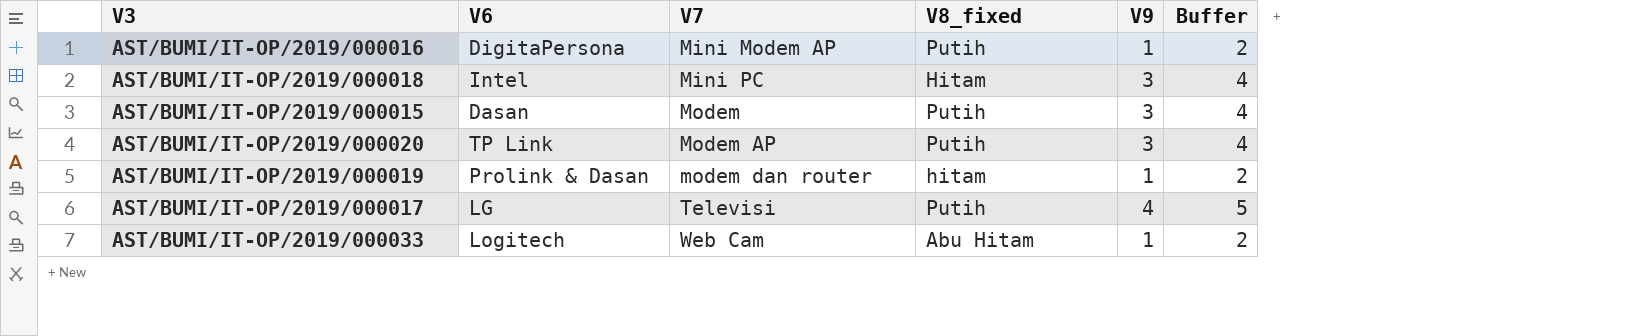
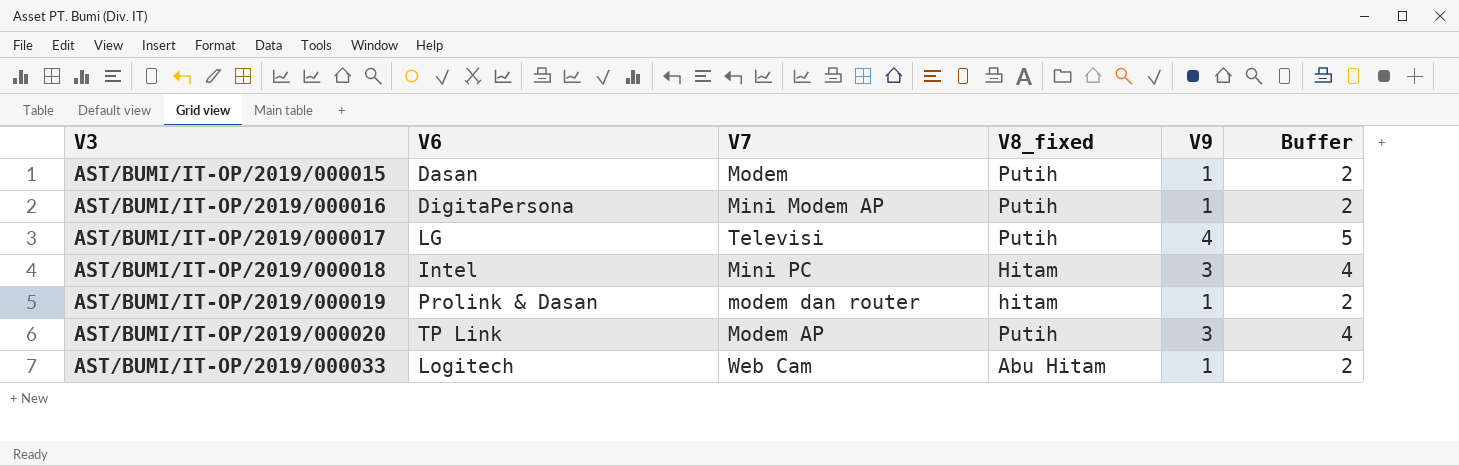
row order: V7 ascending -> V3 ascending
AST/BUMI/IT-OP/2019/000015 | V9: 3 -> 1
AST/BUMI/IT-OP/2019/000015 | Buffer: 4 -> 2

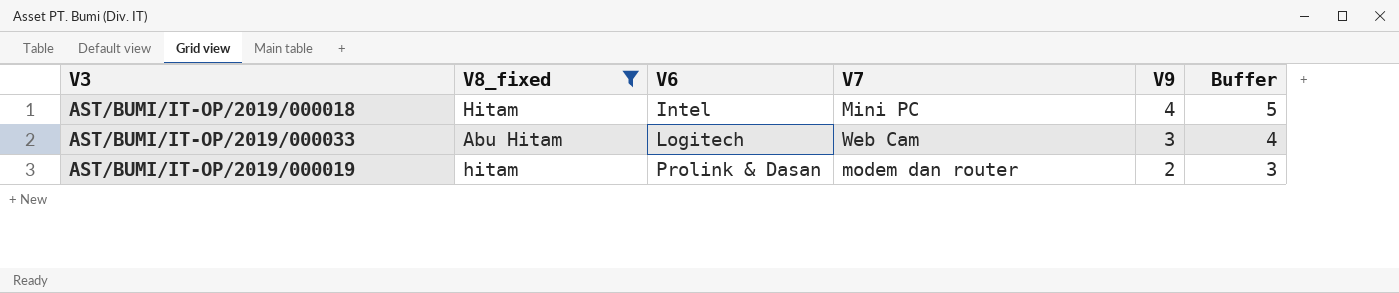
filter: none -> V8_fixed != Putih
row order: V3 ascending -> V6 ascending
column V8_fixed | position: 4 -> 2
AST/BUMI/IT-OP/2019/000018 | V9: 3 -> 4
AST/BUMI/IT-OP/2019/000018 | Buffer: 4 -> 5
AST/BUMI/IT-OP/2019/000033 | V9: 1 -> 3
AST/BUMI/IT-OP/2019/000033 | Buffer: 2 -> 4
AST/BUMI/IT-OP/2019/000019 | V9: 1 -> 2
AST/BUMI/IT-OP/2019/000019 | Buffer: 2 -> 3

